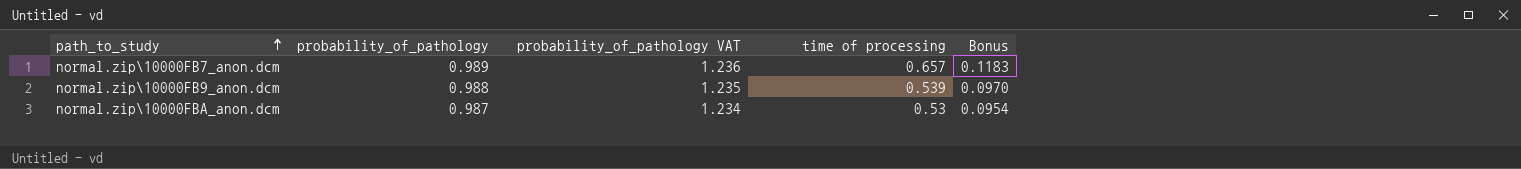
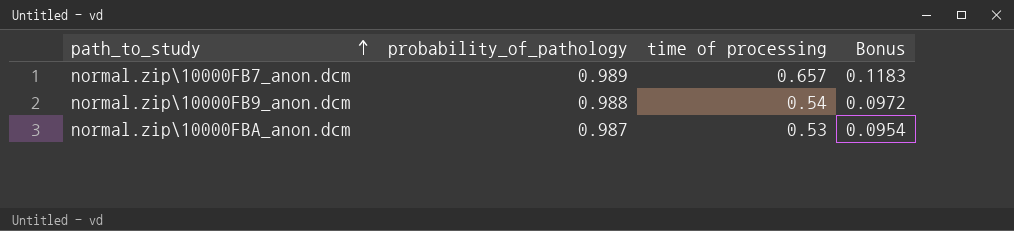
column probability_of_pathology VAT | formula: [probability_of_pathology] * 1.25 -> none
normal.zip\10000FB9_anon.dcm | time of processing: 0.539 -> 0.54
normal.zip\10000FB9_anon.dcm | Bonus: 0.0970 -> 0.0972

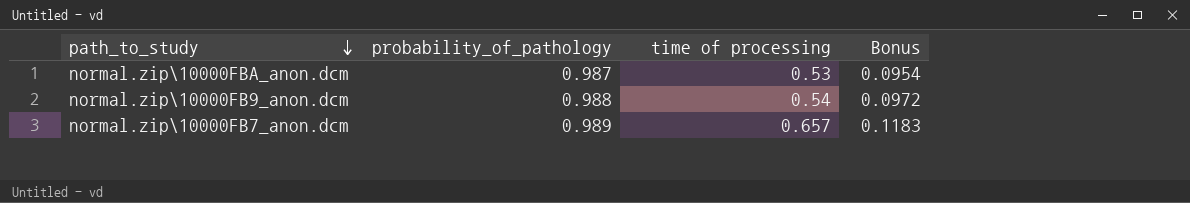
row order: path_to_study ascending -> path_to_study descending

